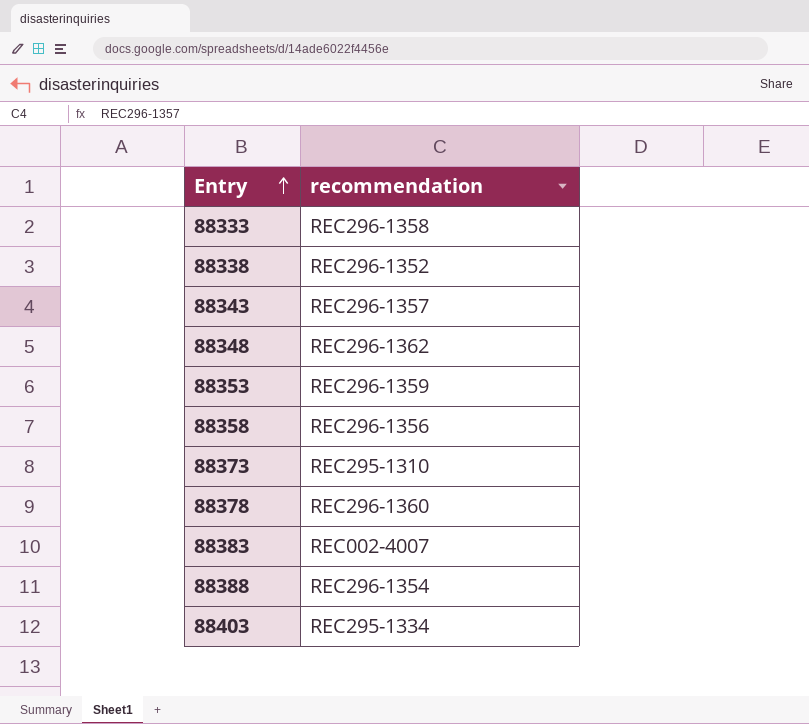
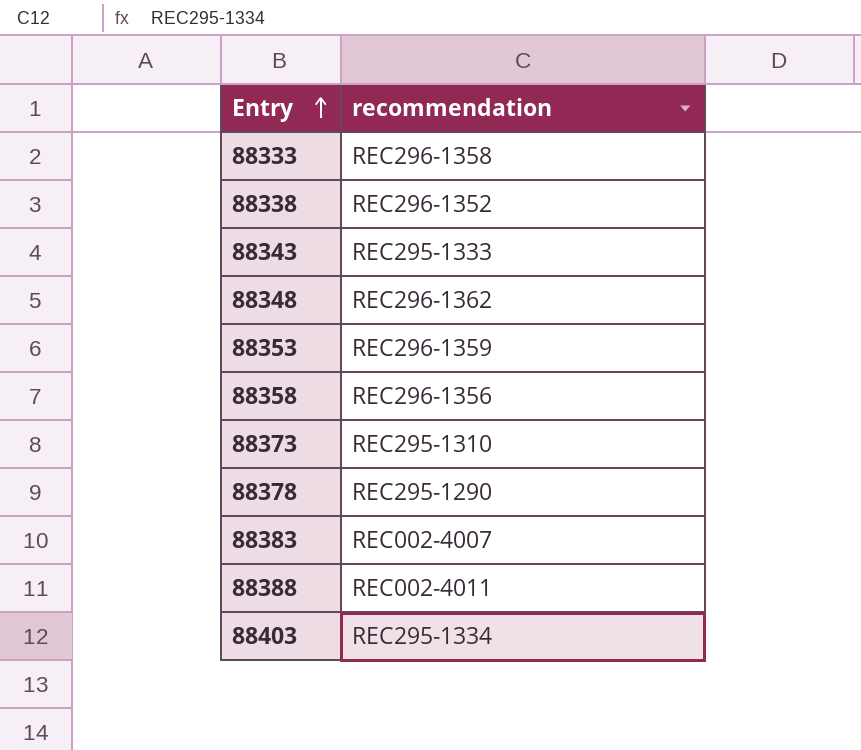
88343 | recommendation: REC296-1357 -> REC295-1333
88378 | recommendation: REC296-1360 -> REC295-1290
88388 | recommendation: REC296-1354 -> REC002-4011

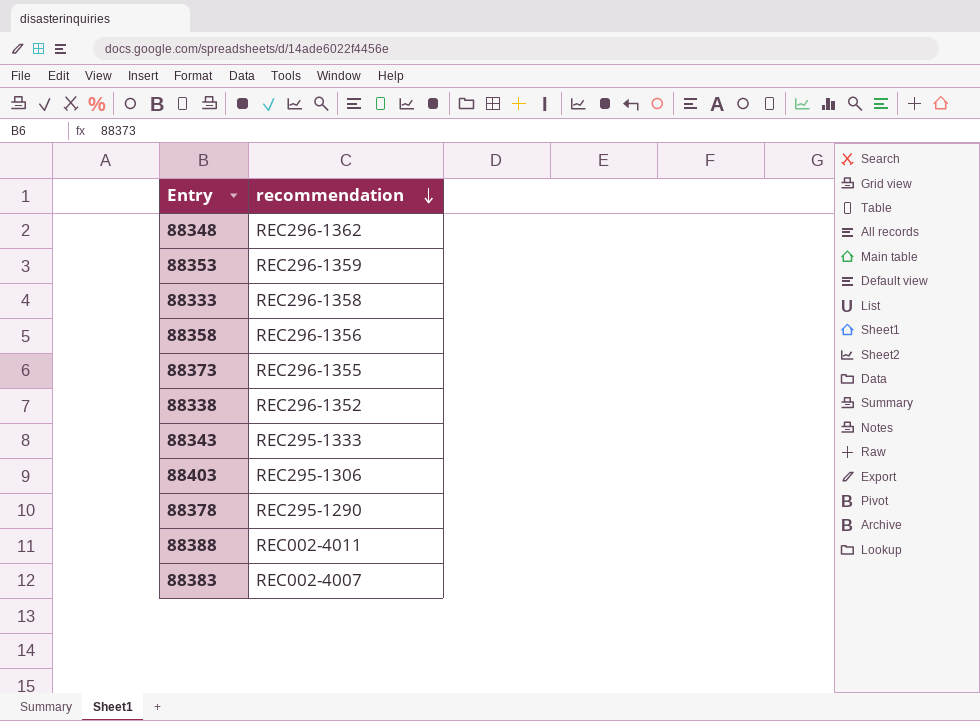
row order: Entry ascending -> recommendation descending
88373 | recommendation: REC295-1310 -> REC296-1355
88403 | recommendation: REC295-1334 -> REC295-1306

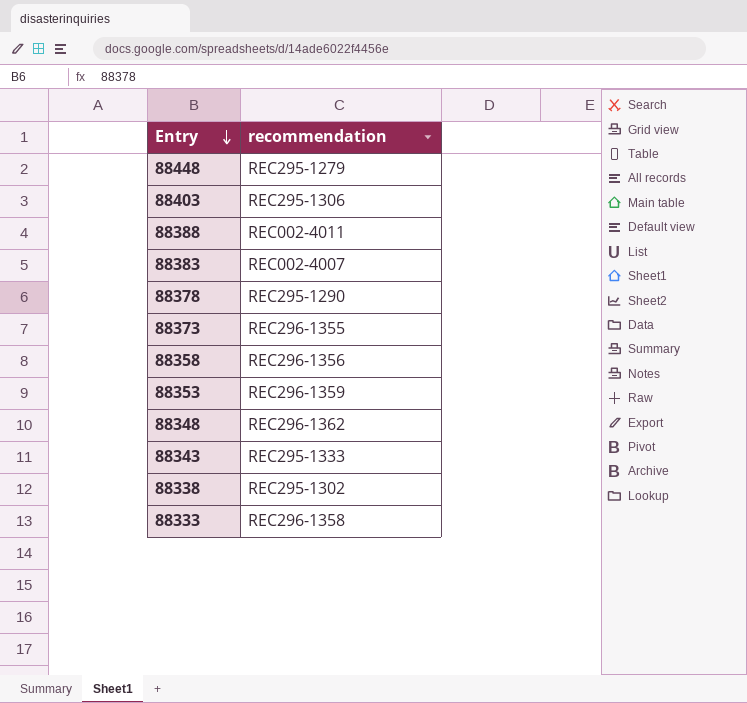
row order: recommendation descending -> Entry descending
row 88448: none -> REC295-1279
88338 | recommendation: REC296-1352 -> REC295-1302

